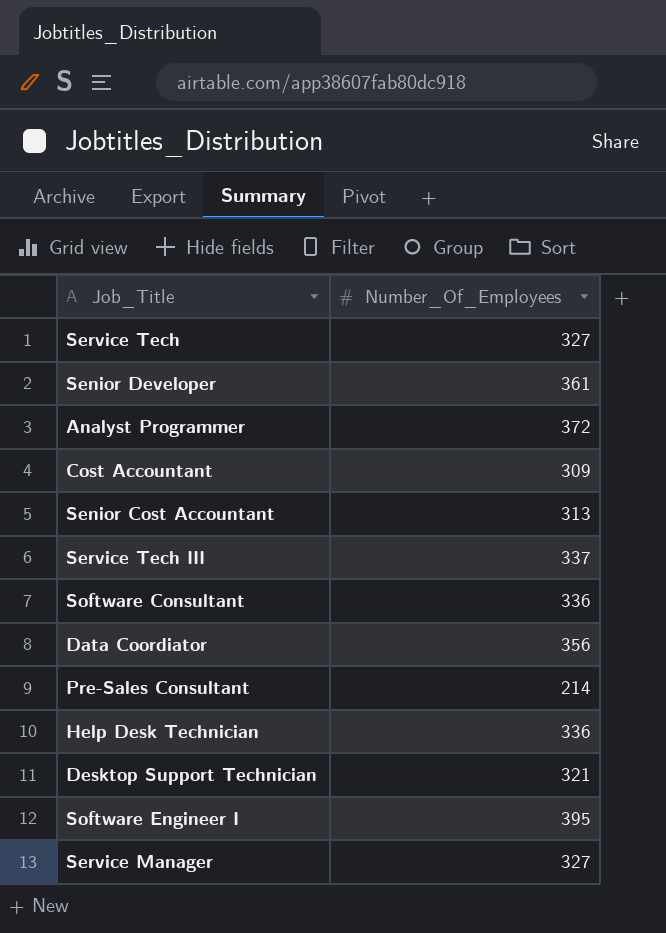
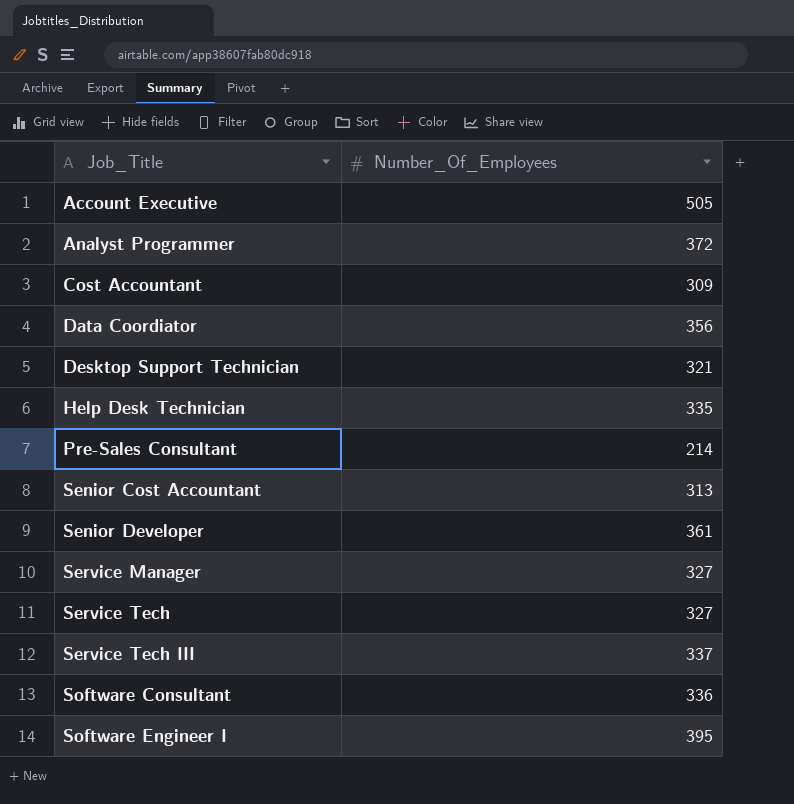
row order: none -> Job_Title ascending
row Account Executive: none -> 505
Help Desk Technician | Number_Of_Employees: 336 -> 335

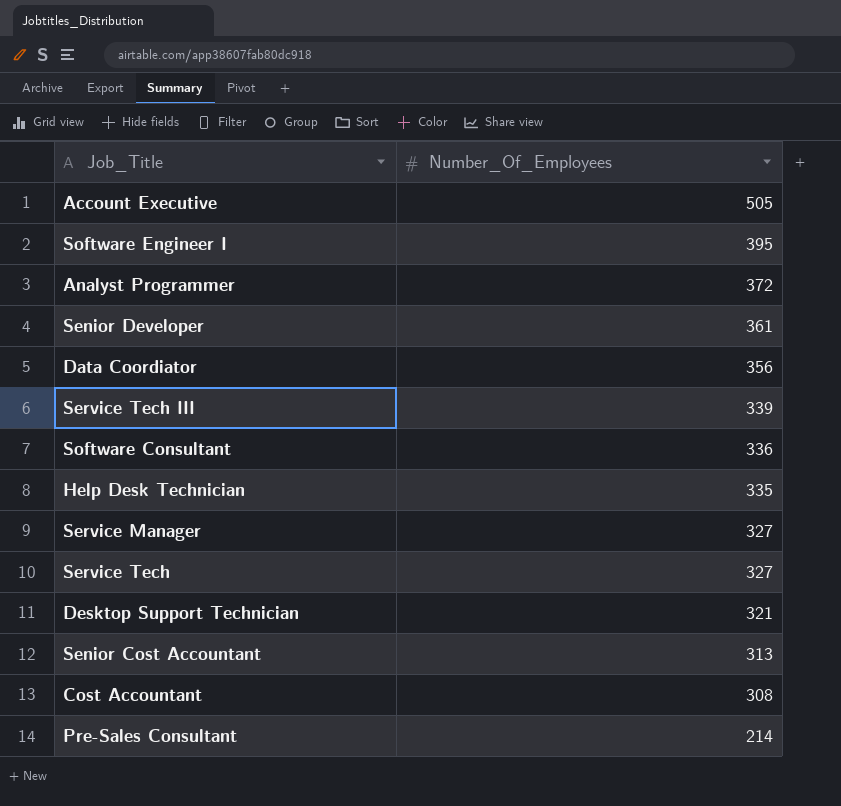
row order: Job_Title ascending -> Number_Of_Employees descending
Service Tech III | Number_Of_Employees: 337 -> 339
Cost Accountant | Number_Of_Employees: 309 -> 308

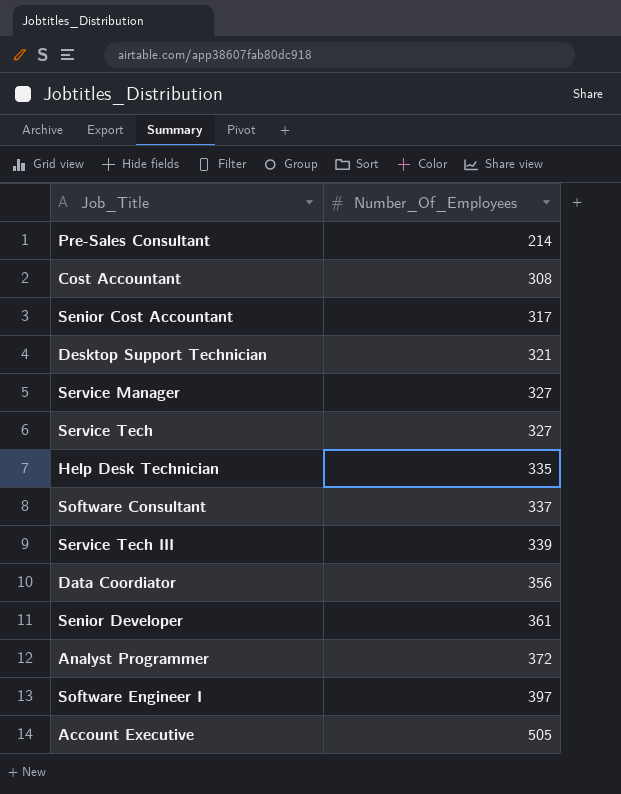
row order: Number_Of_Employees descending -> Number_Of_Employees ascending
Senior Cost Accountant | Number_Of_Employees: 313 -> 317
Software Consultant | Number_Of_Employees: 336 -> 337
Software Engineer I | Number_Of_Employees: 395 -> 397

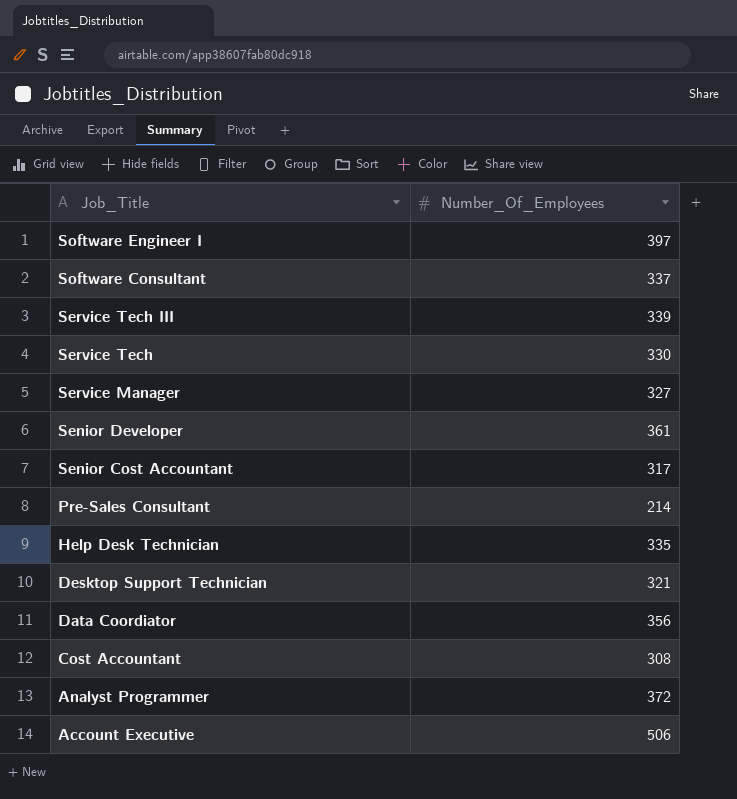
row order: Number_Of_Employees ascending -> Job_Title descending
Service Tech | Number_Of_Employees: 327 -> 330
Account Executive | Number_Of_Employees: 505 -> 506

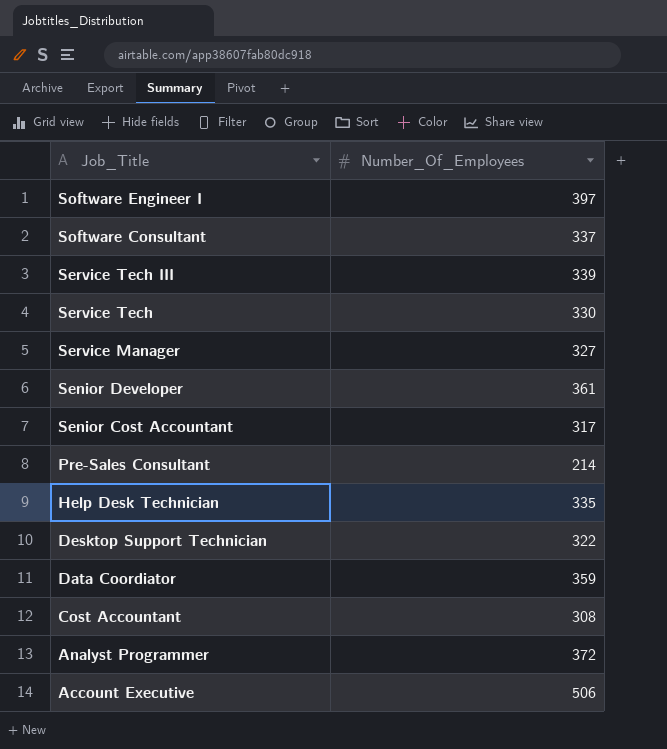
Desktop Support Technician | Number_Of_Employees: 321 -> 322
Data Coordiator | Number_Of_Employees: 356 -> 359

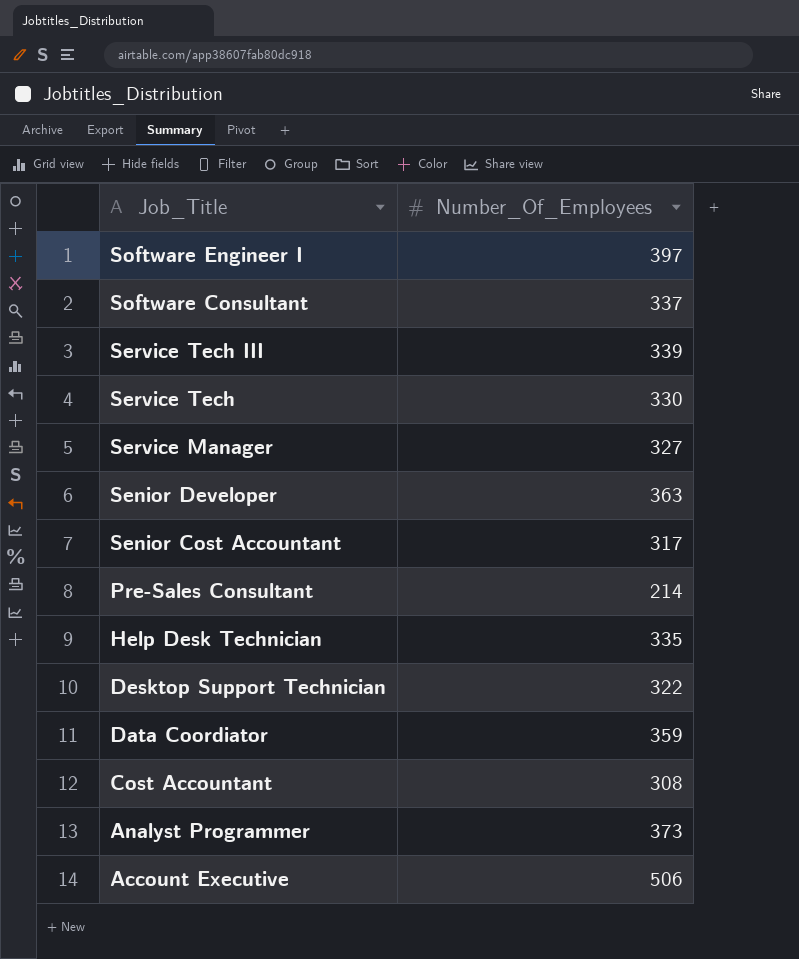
Senior Developer | Number_Of_Employees: 361 -> 363
Analyst Programmer | Number_Of_Employees: 372 -> 373

